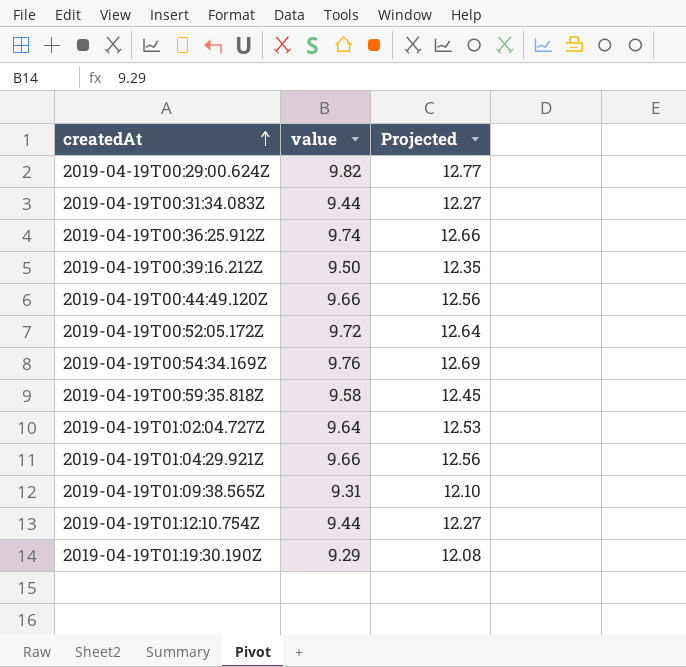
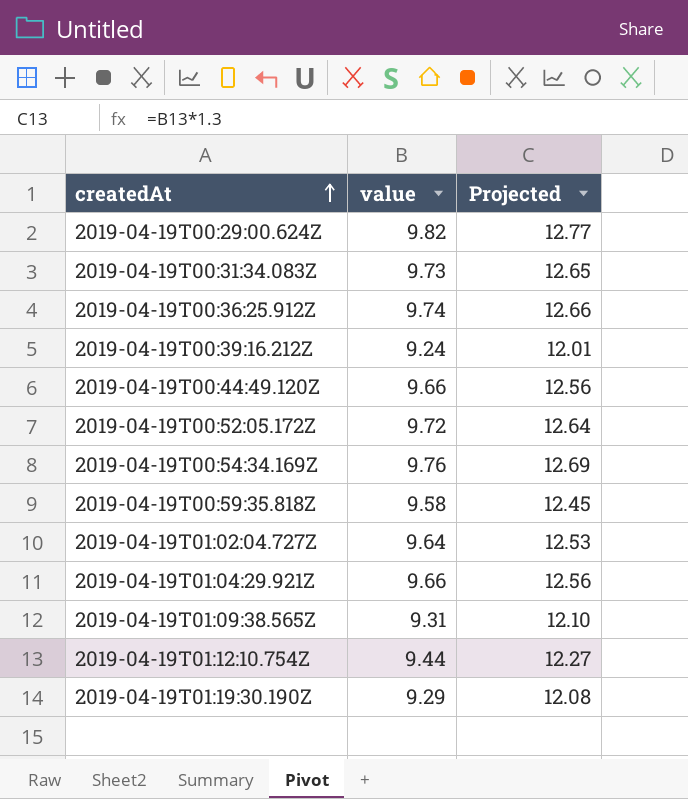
2019-04-19T00:31:34.083Z | value: 9.44 -> 9.73
2019-04-19T00:31:34.083Z | Projected: 12.27 -> 12.65
2019-04-19T00:39:16.212Z | value: 9.50 -> 9.24
2019-04-19T00:39:16.212Z | Projected: 12.35 -> 12.01

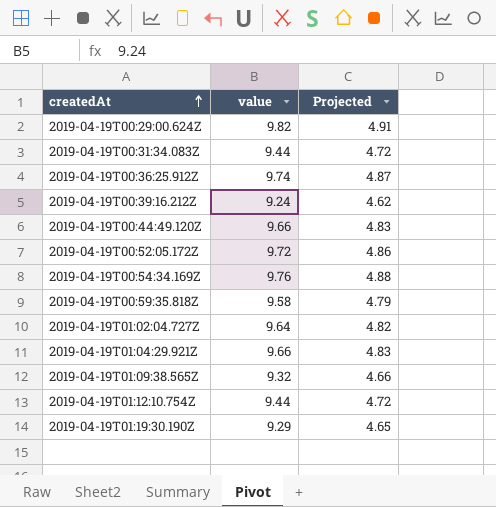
column Projected | formula: [value] * 1.3 -> [value] * 0.5
2019-04-19T00:31:34.083Z | value: 9.73 -> 9.44
2019-04-19T01:09:38.565Z | value: 9.31 -> 9.32

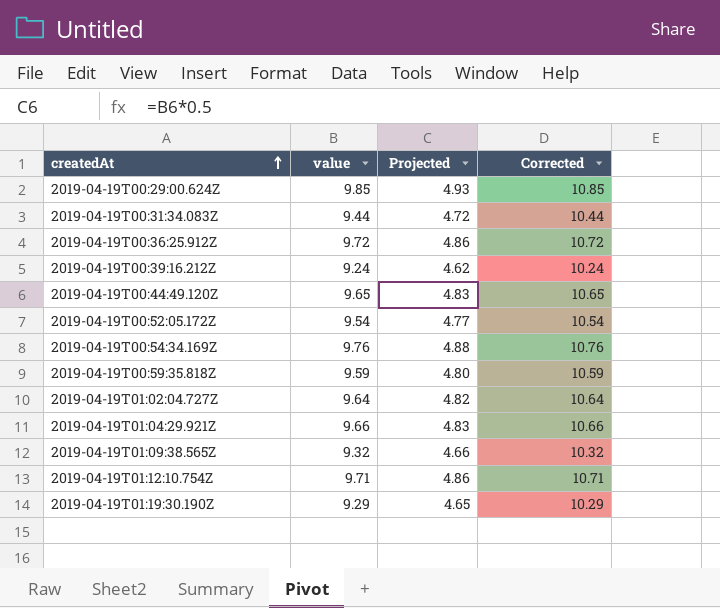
column Corrected | formula: none -> [value] + 1
2019-04-19T00:29:00.624Z | value: 9.82 -> 9.85
2019-04-19T00:29:00.624Z | Projected: 4.91 -> 4.93
2019-04-19T00:36:25.912Z | value: 9.74 -> 9.72
2019-04-19T00:36:25.912Z | Projected: 4.87 -> 4.86
2019-04-19T00:44:49.120Z | value: 9.66 -> 9.65
2019-04-19T00:52:05.172Z | value: 9.72 -> 9.54
2019-04-19T00:52:05.172Z | Projected: 4.86 -> 4.77
2019-04-19T00:59:35.818Z | value: 9.58 -> 9.59
2019-04-19T00:59:35.818Z | Projected: 4.79 -> 4.80
2019-04-19T01:12:10.754Z | value: 9.44 -> 9.71
2019-04-19T01:12:10.754Z | Projected: 4.72 -> 4.86

